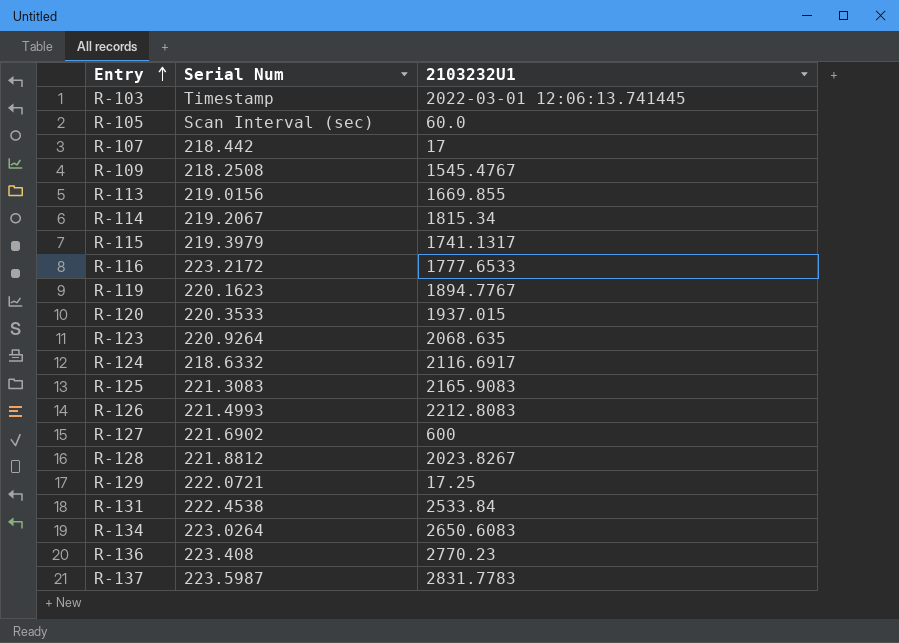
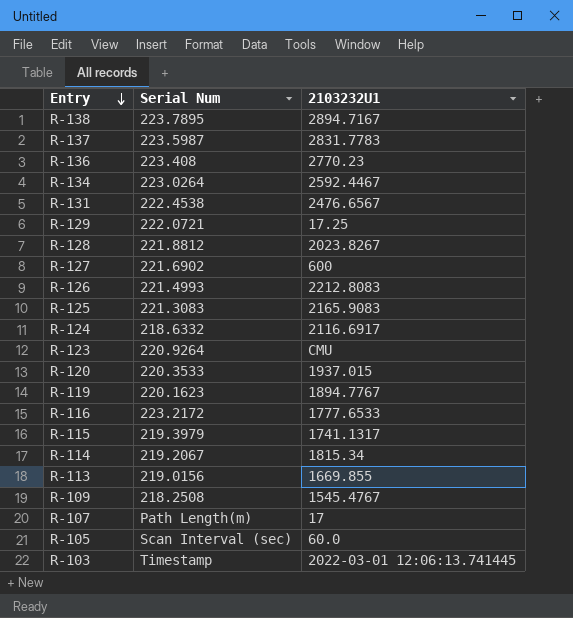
row order: Entry ascending -> Entry descending
row R-138: none -> 223.7895 | 2894.7167
R-134 | 2103232U1: 2650.6083 -> 2592.4467
R-131 | 2103232U1: 2533.84 -> 2476.6567
R-123 | 2103232U1: 2068.635 -> CMU
R-107 | Serial Num: 218.442 -> Path Length(m)

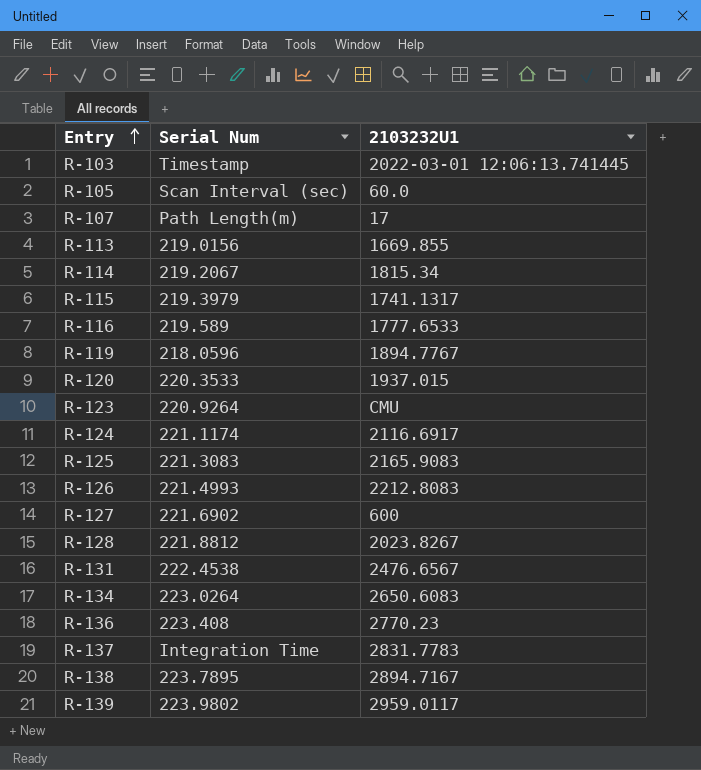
row order: Entry descending -> Entry ascending
row R-129: 222.0721 | 17.25 -> none
row R-109: 218.2508 | 1545.4767 -> none
R-116 | Serial Num: 223.2172 -> 219.589
R-119 | Serial Num: 220.1623 -> 218.0596
R-124 | Serial Num: 218.6332 -> 221.1174
R-134 | 2103232U1: 2592.4467 -> 2650.6083
R-137 | Serial Num: 223.5987 -> Integration Time
row R-139: none -> 223.9802 | 2959.0117

